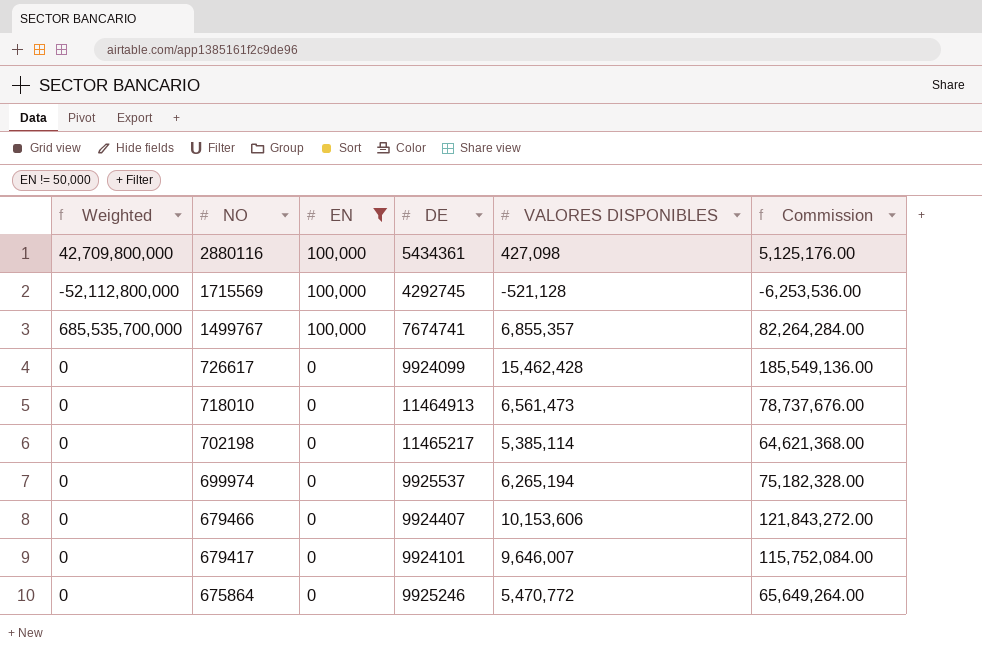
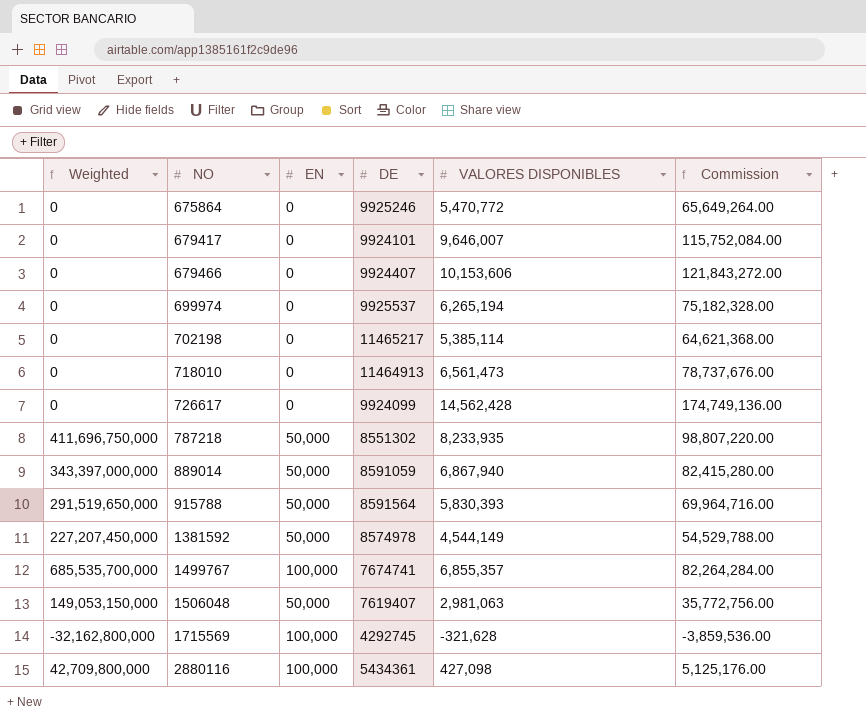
filter: EN != 50,000 -> none
row order: NO descending -> NO ascending
726617 | VALORES DISPONIBLES: 15,462,428 -> 14,562,428
726617 | Commission: 185,549,136.00 -> 174,749,136.00
1715569 | Weighted: -52,112,800,000 -> -32,162,800,000
1715569 | VALORES DISPONIBLES: -521,128 -> -321,628
1715569 | Commission: -6,253,536.00 -> -3,859,536.00

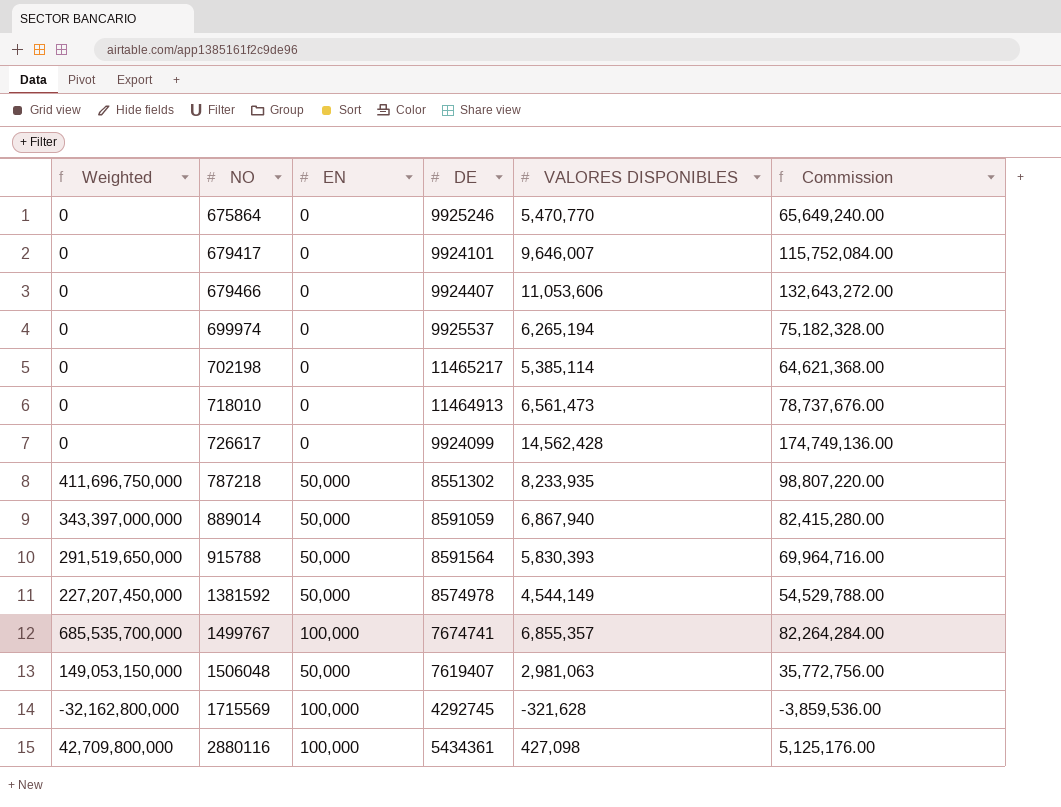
675864 | VALORES DISPONIBLES: 5,470,772 -> 5,470,770
675864 | Commission: 65,649,264.00 -> 65,649,240.00
679466 | VALORES DISPONIBLES: 10,153,606 -> 11,053,606
679466 | Commission: 121,843,272.00 -> 132,643,272.00

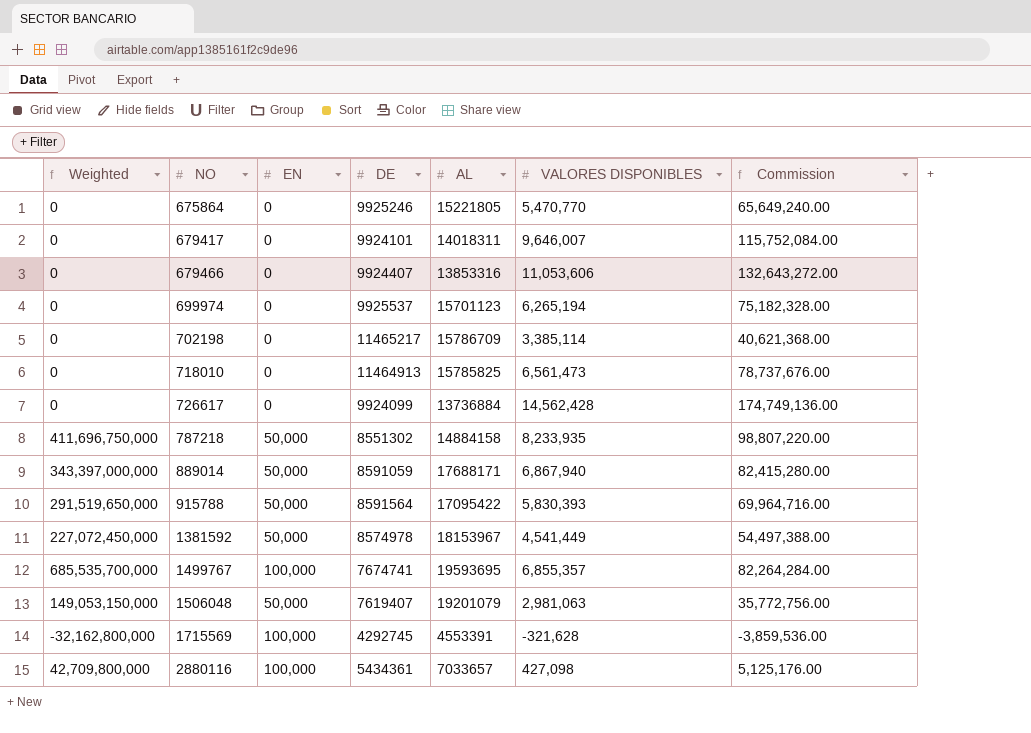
column AL | position: none -> 5
702198 | VALORES DISPONIBLES: 5,385,114 -> 3,385,114
702198 | Commission: 64,621,368.00 -> 40,621,368.00
1381592 | Weighted: 227,207,450,000 -> 227,072,450,000
1381592 | VALORES DISPONIBLES: 4,544,149 -> 4,541,449
1381592 | Commission: 54,529,788.00 -> 54,497,388.00

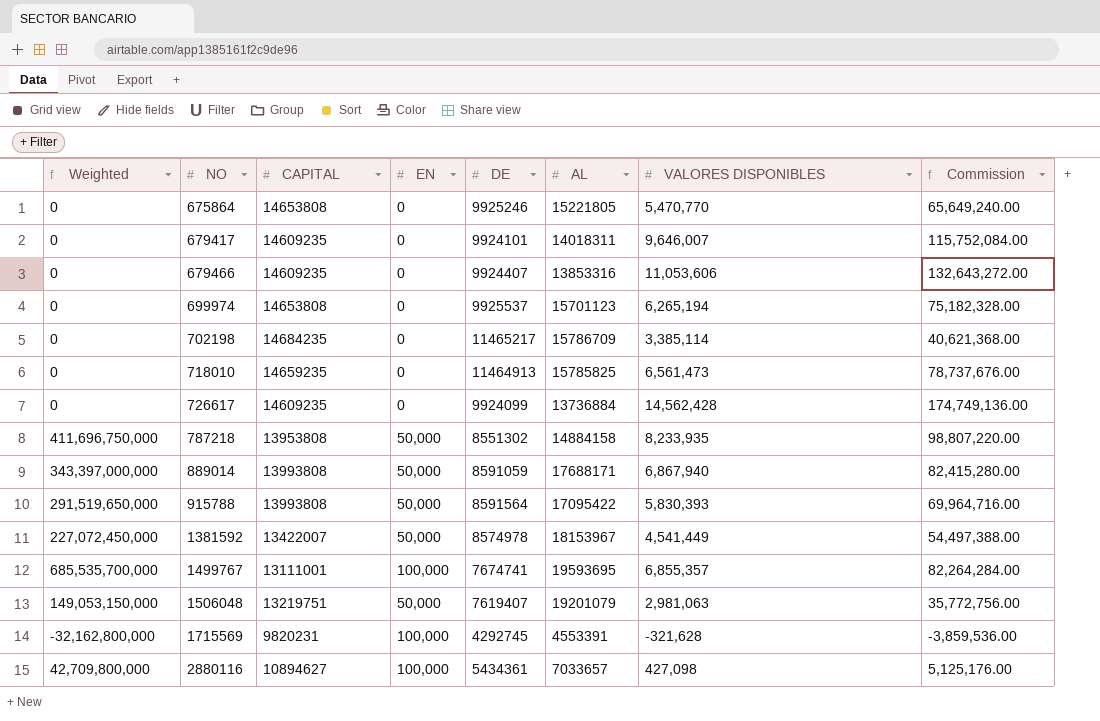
column CAPITAL | position: none -> 3

